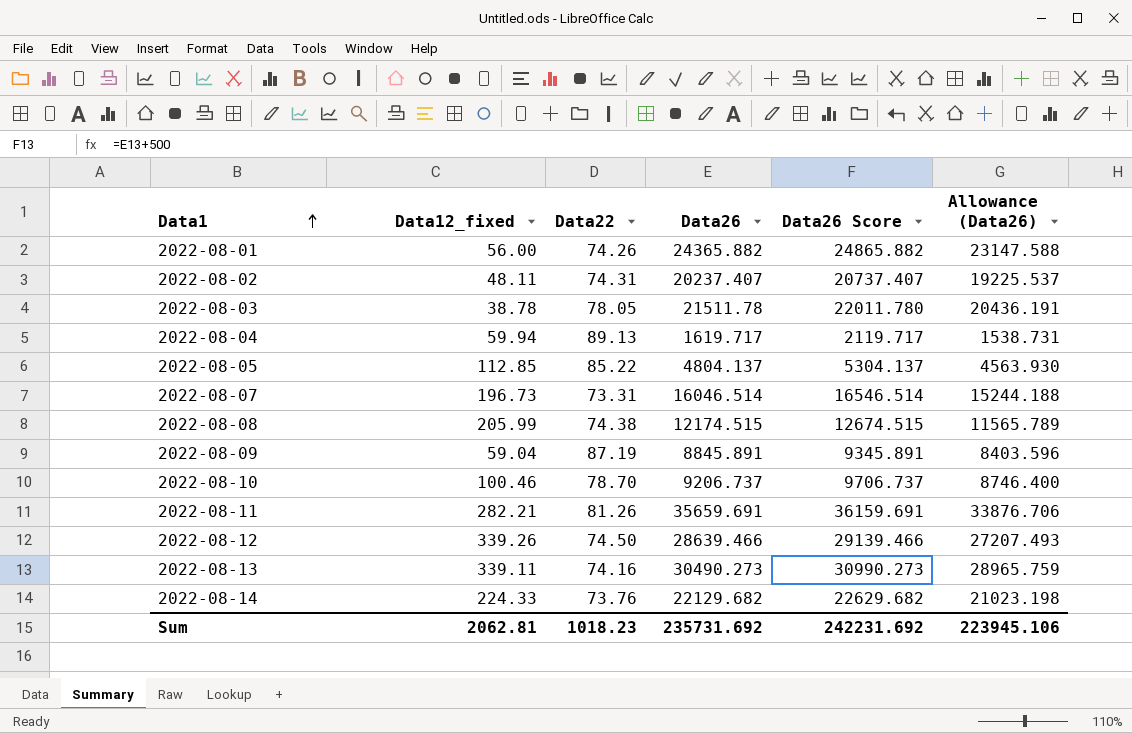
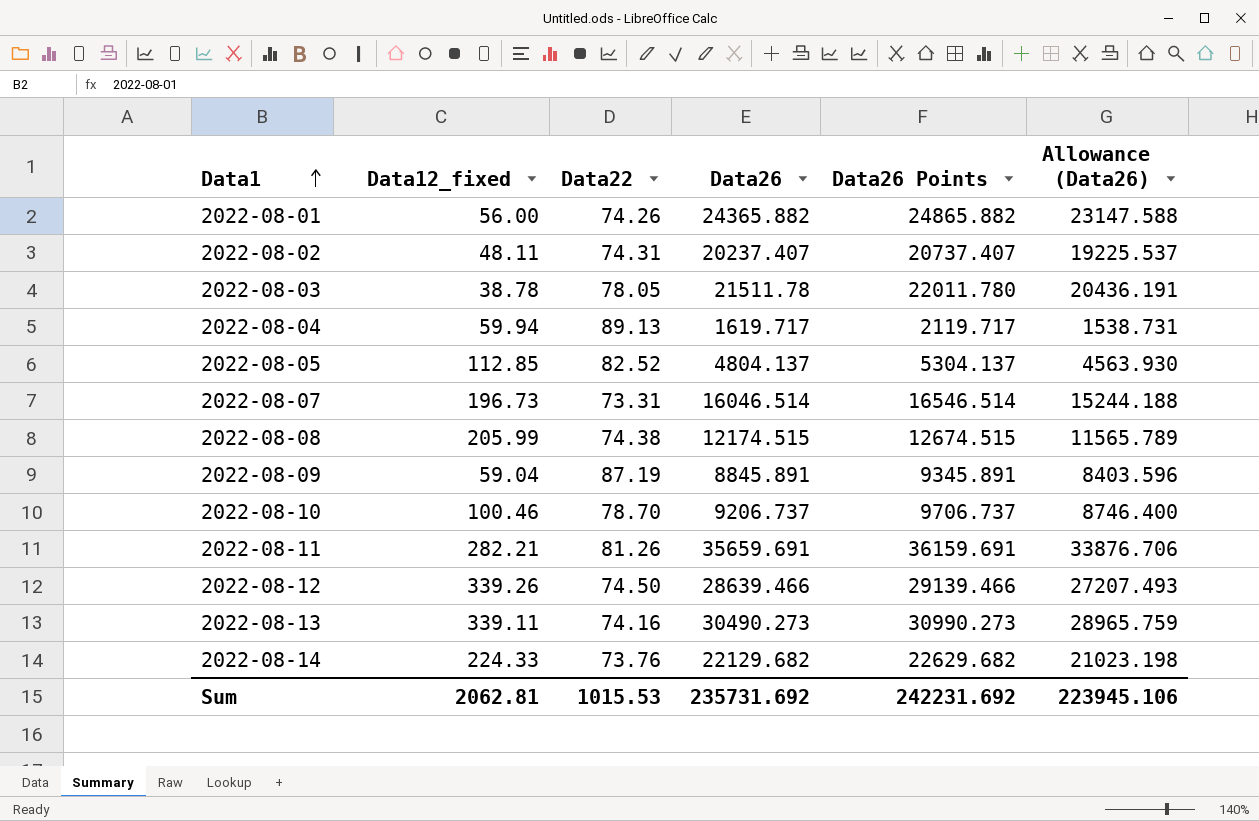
column name: Data26 Score -> Data26 Points
2022-08-05 | Data22: 85.22 -> 82.52
Sum | Data22: 1018.23 -> 1015.53

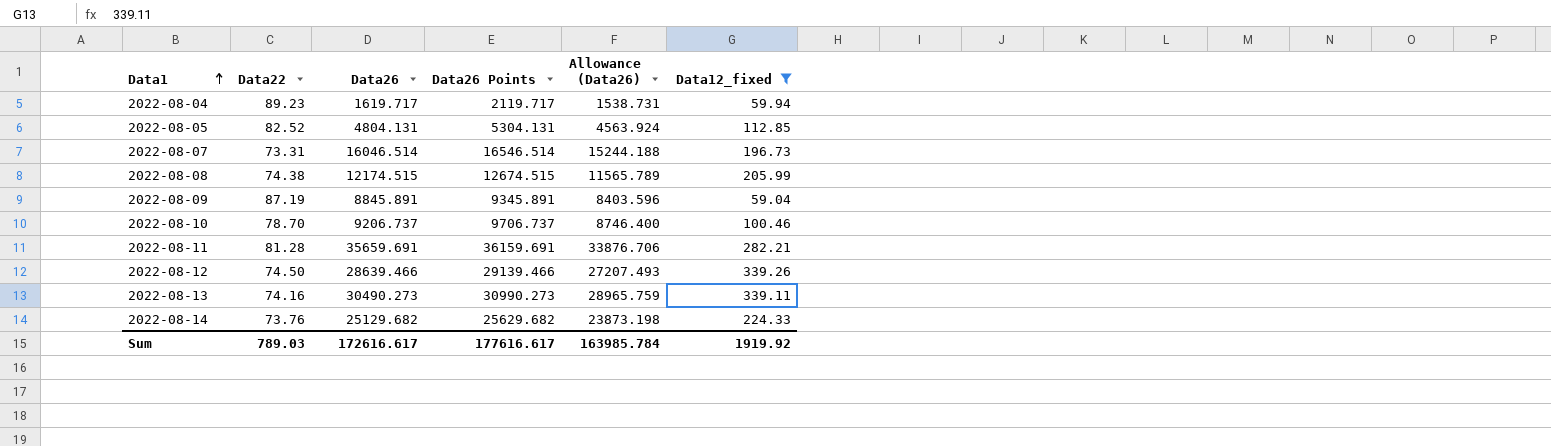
filter: none -> Data12_fixed >= 59.04
column Data12_fixed | position: 2 -> 6
2022-08-04 | Data22: 89.13 -> 89.23
2022-08-05 | Data26: 4804.137 -> 4804.131
2022-08-05 | Data26 Points: 5304.137 -> 5304.131
2022-08-05 | Allowance (Data26): 4563.930 -> 4563.924
2022-08-11 | Data22: 81.26 -> 81.28
2022-08-14 | Data26: 22129.682 -> 25129.682
2022-08-14 | Data26 Points: 22629.682 -> 25629.682
2022-08-14 | Allowance (Data26): 21023.198 -> 23873.198
Sum | Data22: 1015.53 -> 789.03
Sum | Data26: 235731.692 -> 172616.617
Sum | Data26 Points: 242231.692 -> 177616.617
Sum | Allowance (Data26): 223945.106 -> 163985.784
Sum | Data12_fixed: 2062.81 -> 1919.92

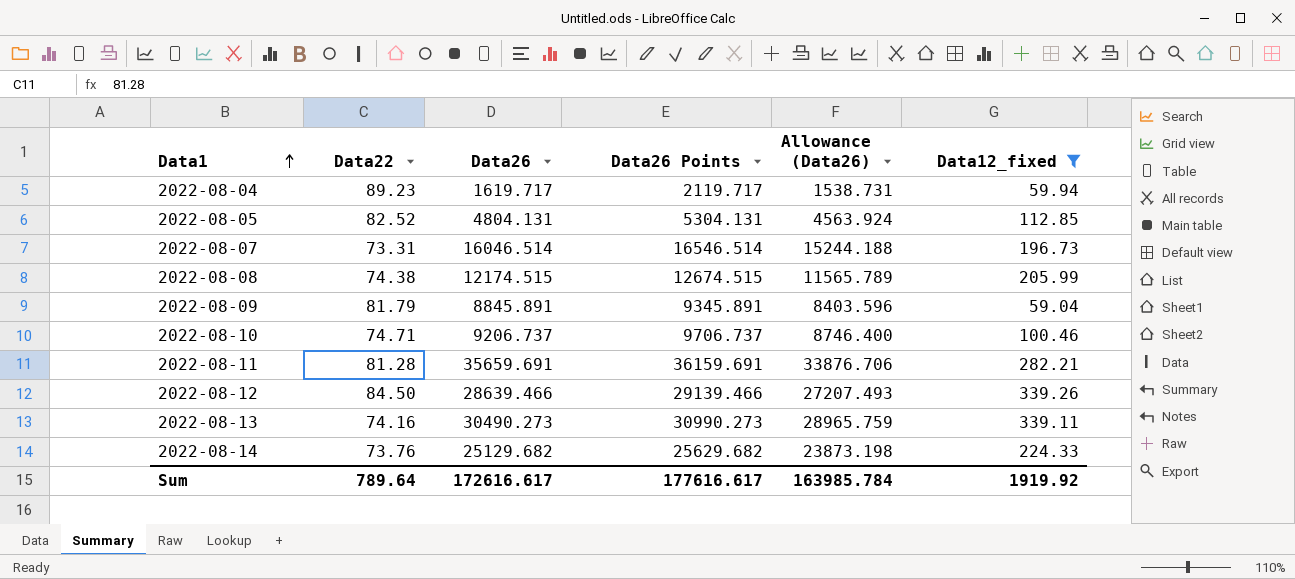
2022-08-09 | Data22: 87.19 -> 81.79
2022-08-10 | Data22: 78.70 -> 74.71
2022-08-12 | Data22: 74.50 -> 84.50
Sum | Data22: 789.03 -> 789.64

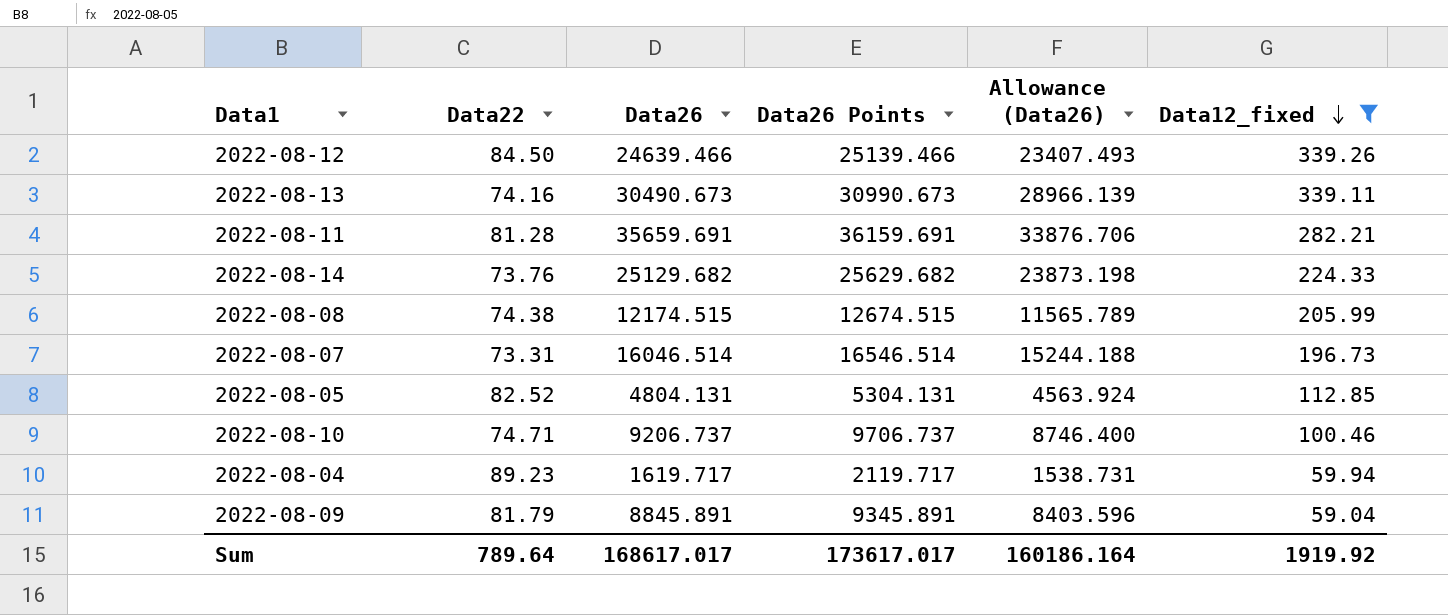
row order: Data1 ascending -> Data12_fixed descending
2022-08-12 | Data26: 28639.466 -> 24639.466
2022-08-12 | Data26 Points: 29139.466 -> 25139.466
2022-08-12 | Allowance (Data26): 27207.493 -> 23407.493
2022-08-13 | Data26: 30490.273 -> 30490.673
2022-08-13 | Data26 Points: 30990.273 -> 30990.673
2022-08-13 | Allowance (Data26): 28965.759 -> 28966.139
Sum | Data26: 172616.617 -> 168617.017
Sum | Data26 Points: 177616.617 -> 173617.017
Sum | Allowance (Data26): 163985.784 -> 160186.164

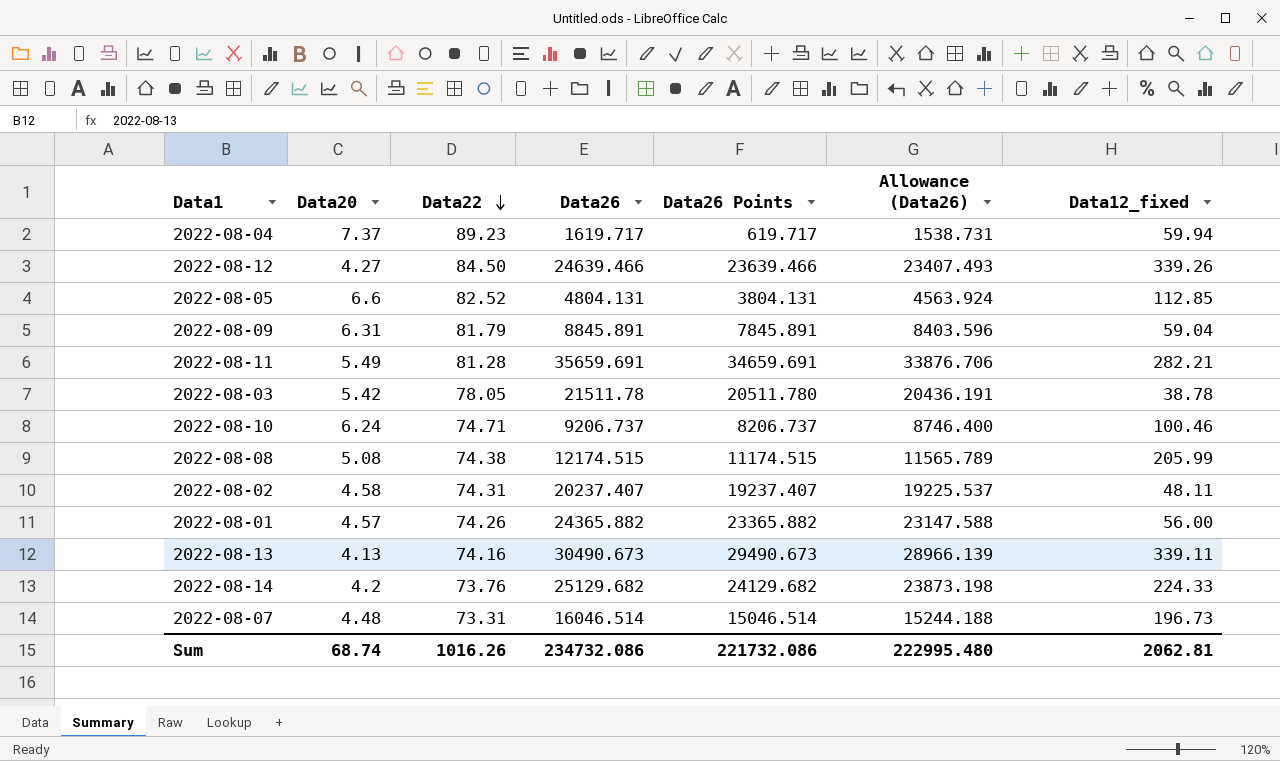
filter: Data12_fixed >= 59.04 -> none
row order: Data12_fixed descending -> Data22 descending
column Data20 | position: none -> 2
column Data26 Points | formula: [Data26] + 500 -> [Data26] - 1000
Sum | Data22: 789.64 -> 1016.26
Sum | Data26: 168617.017 -> 234732.086
Sum | Data26 Points: 173617.017 -> 221732.086
Sum | Allowance (Data26): 160186.164 -> 222995.480
Sum | Data12_fixed: 1919.92 -> 2062.81

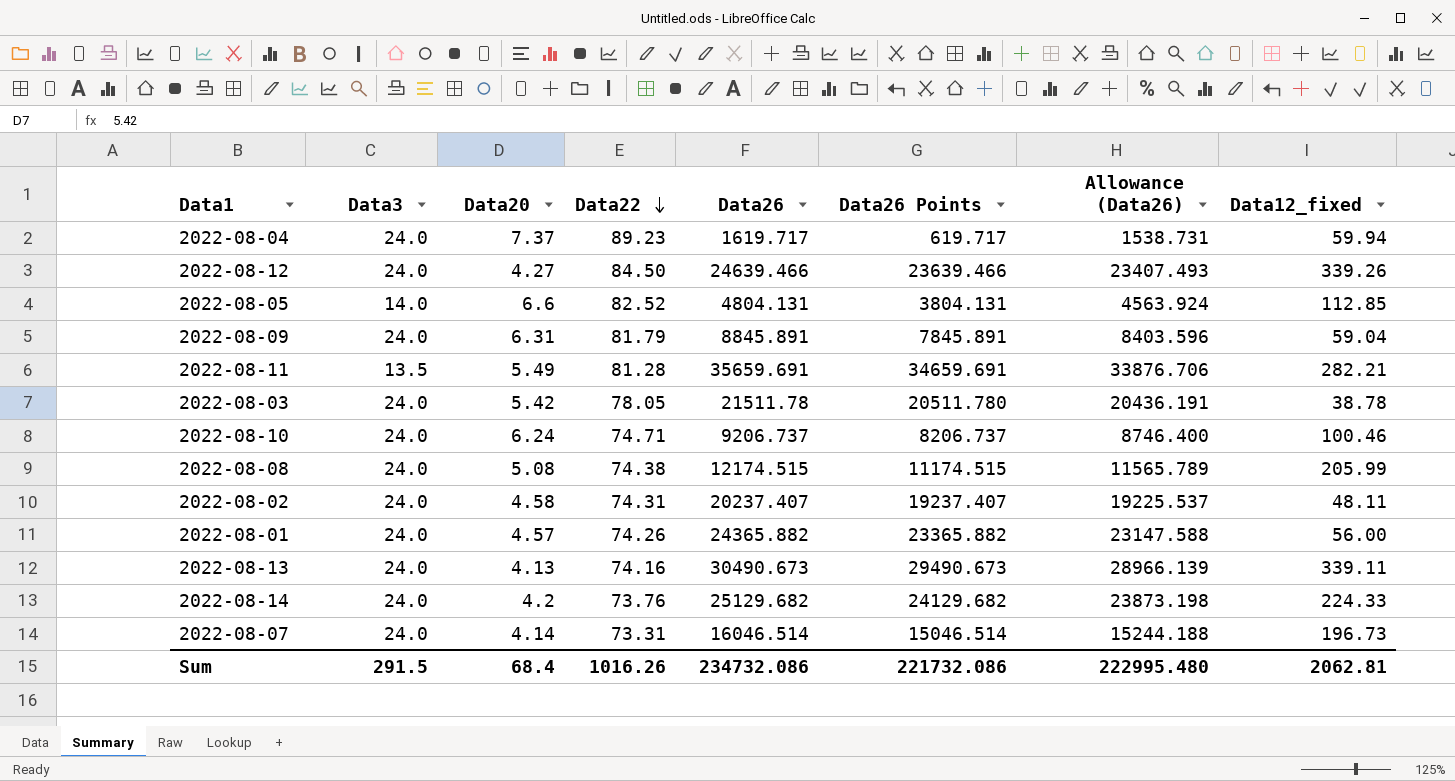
column Data3 | position: none -> 2
2022-08-07 | Data20: 4.48 -> 4.14
Sum | Data20: 68.74 -> 68.4

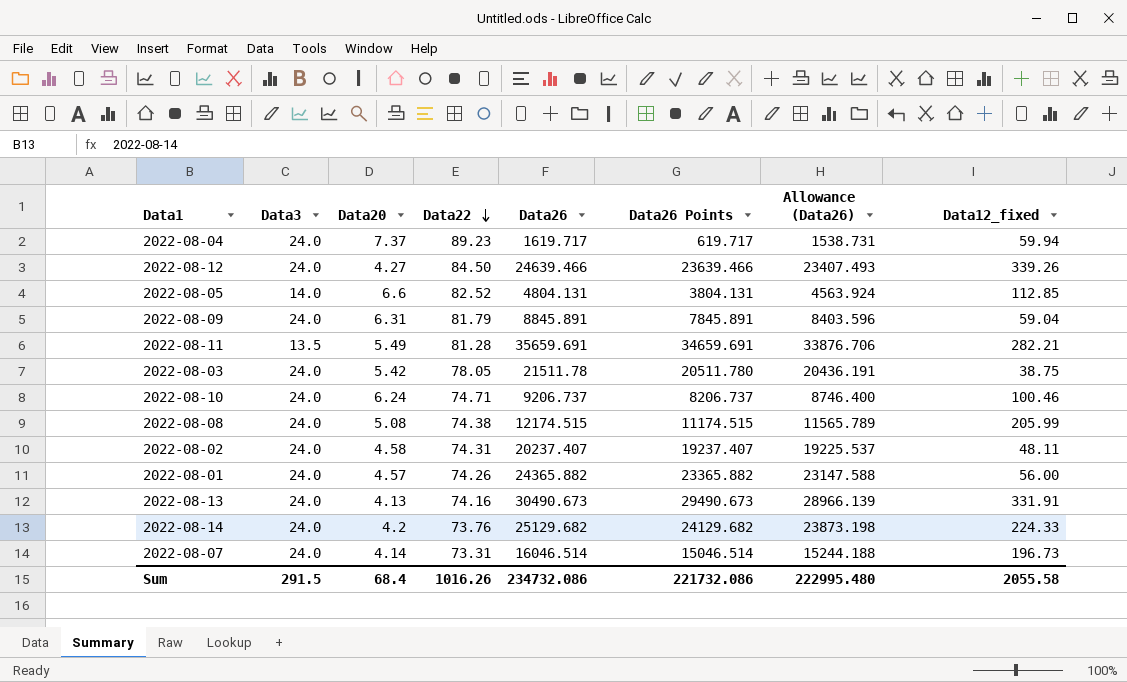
2022-08-03 | Data12_fixed: 38.78 -> 38.75
2022-08-13 | Data12_fixed: 339.11 -> 331.91
Sum | Data12_fixed: 2062.81 -> 2055.58

